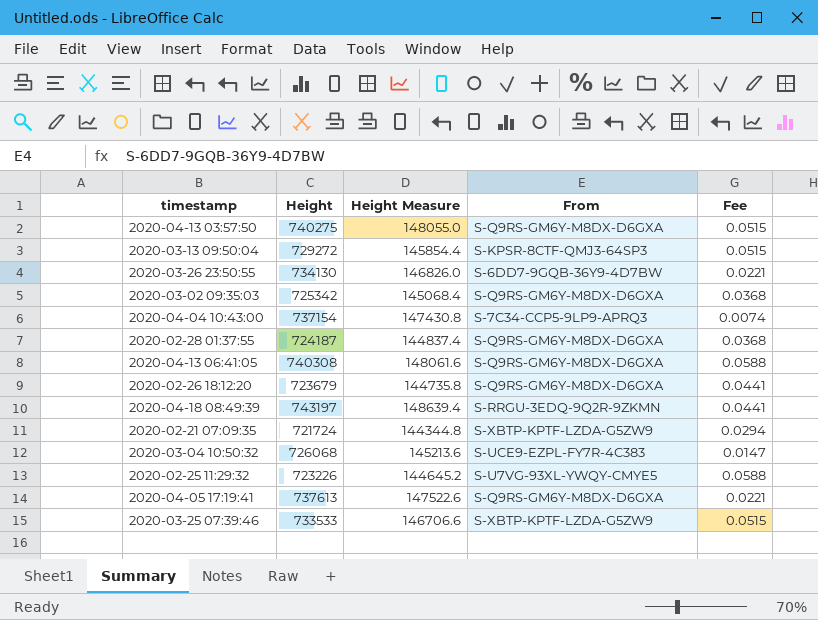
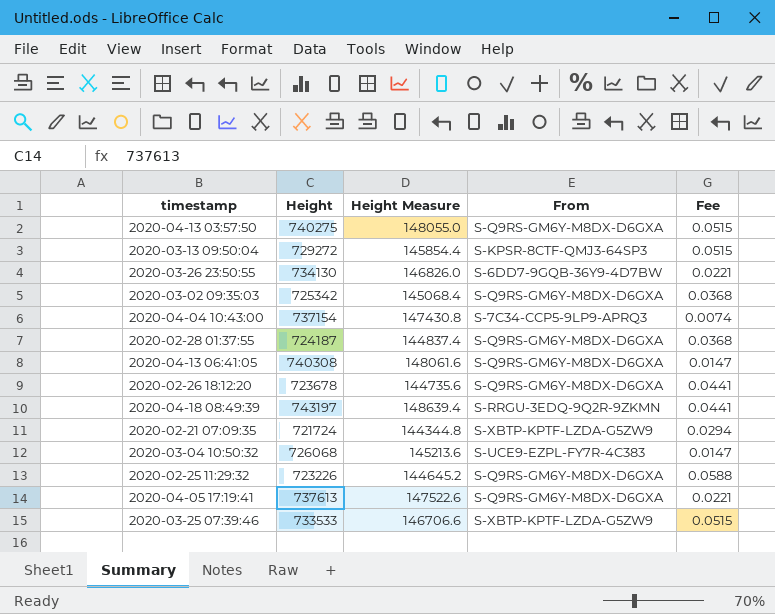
2020-04-13 06:41:05 | Fee: 0.0588 -> 0.0147
2020-02-26 18:12:20 | Height: 723679 -> 723678
2020-02-26 18:12:20 | Height Measure: 144735.8 -> 144735.6
2020-02-25 11:29:32 | From: S-U7VG-93XL-YWQY-CMYE5 -> S-Q9RS-GM6Y-M8DX-D6GXA

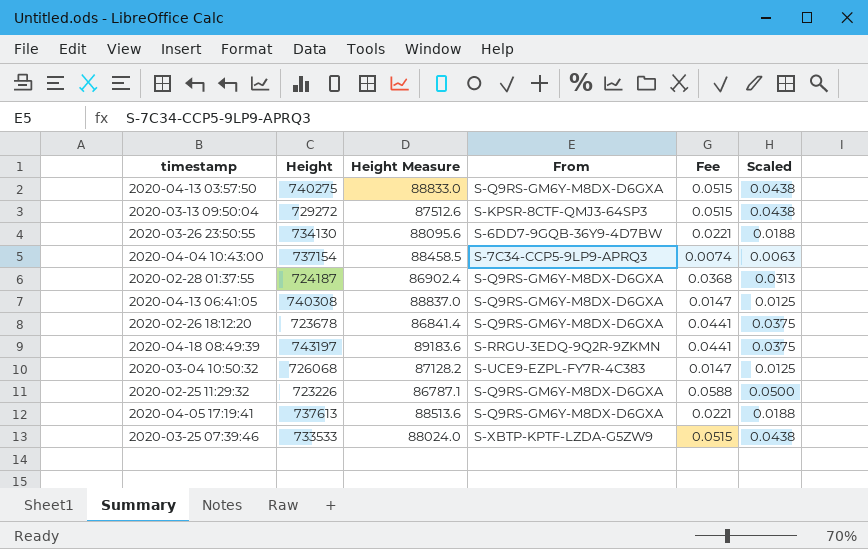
column Height Measure | formula: [Height] * 0.2 -> [Height] * 0.12
column Scaled | formula: none -> [Fee] * 0.85
row 2020-03-02 09:35:03: 725342 | 145068.4 | S-Q9RS-GM6Y-M8DX-D6GXA | 0.0368 -> none
row 2020-02-21 07:09:35: 721724 | 144344.8 | S-XBTP-KPTF-LZDA-G5ZW9 | 0.0294 -> none

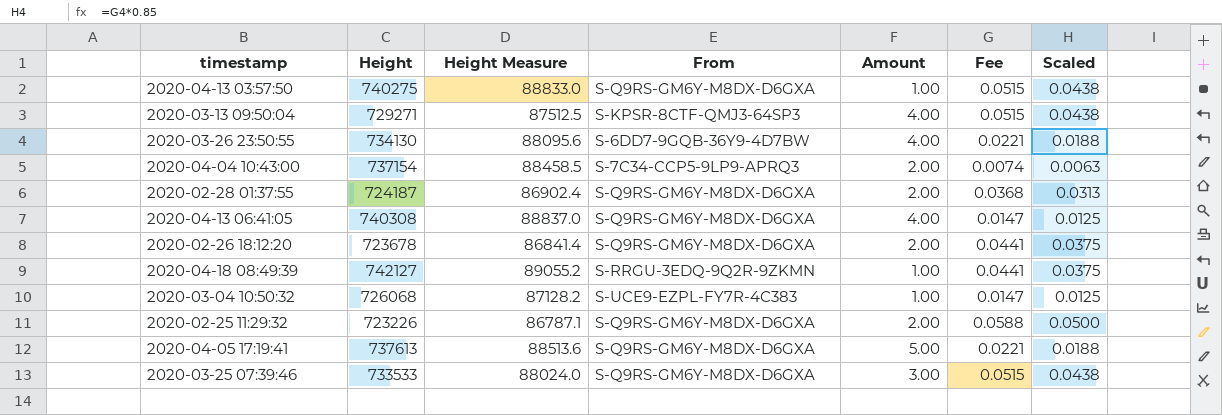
column Amount | position: none -> 5
2020-03-13 09:50:04 | Height: 729272 -> 729271
2020-03-13 09:50:04 | Height Measure: 87512.6 -> 87512.5
2020-04-18 08:49:39 | Height: 743197 -> 742127
2020-04-18 08:49:39 | Height Measure: 89183.6 -> 89055.2
2020-03-25 07:39:46 | From: S-XBTP-KPTF-LZDA-G5ZW9 -> S-Q9RS-GM6Y-M8DX-D6GXA

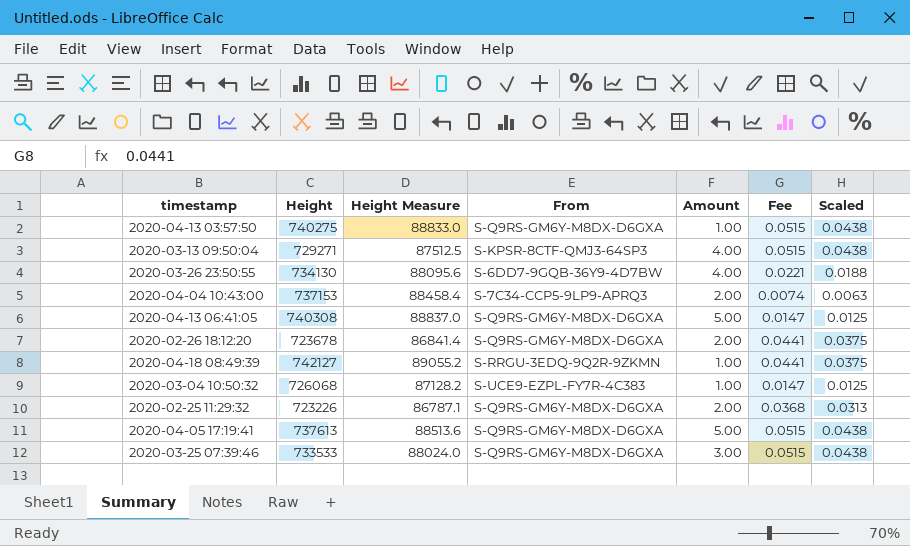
row 2020-02-28 01:37:55: 724187 | 86902.4 | S-Q9RS-GM6Y-M8DX-D6GXA | 2.00 | 0.0368 | 0.0313 -> none
2020-04-04 10:43:00 | Height: 737154 -> 737153
2020-04-04 10:43:00 | Height Measure: 88458.5 -> 88458.4
2020-04-13 06:41:05 | Amount: 4.00 -> 5.00
2020-02-25 11:29:32 | Fee: 0.0588 -> 0.0368
2020-02-25 11:29:32 | Scaled: 0.0500 -> 0.0313
2020-04-05 17:19:41 | Fee: 0.0221 -> 0.0515
2020-04-05 17:19:41 | Scaled: 0.0188 -> 0.0438

